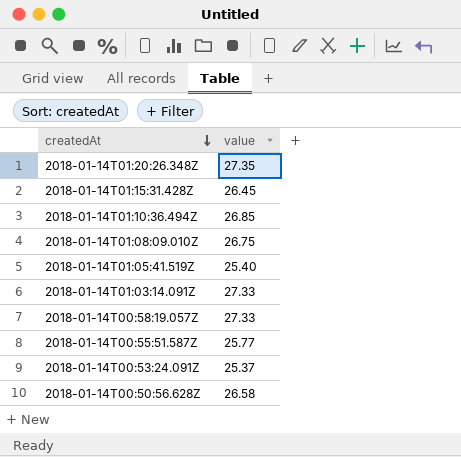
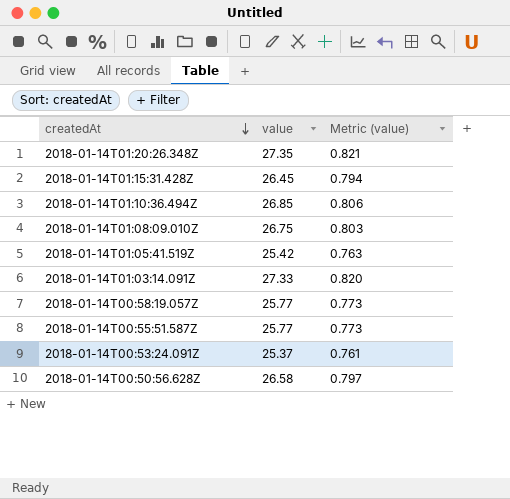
column Metric (value) | formula: none -> [value] * 0.03
2018-01-14T01:05:41.519Z | value: 25.40 -> 25.42
2018-01-14T00:58:19.057Z | value: 27.33 -> 25.77

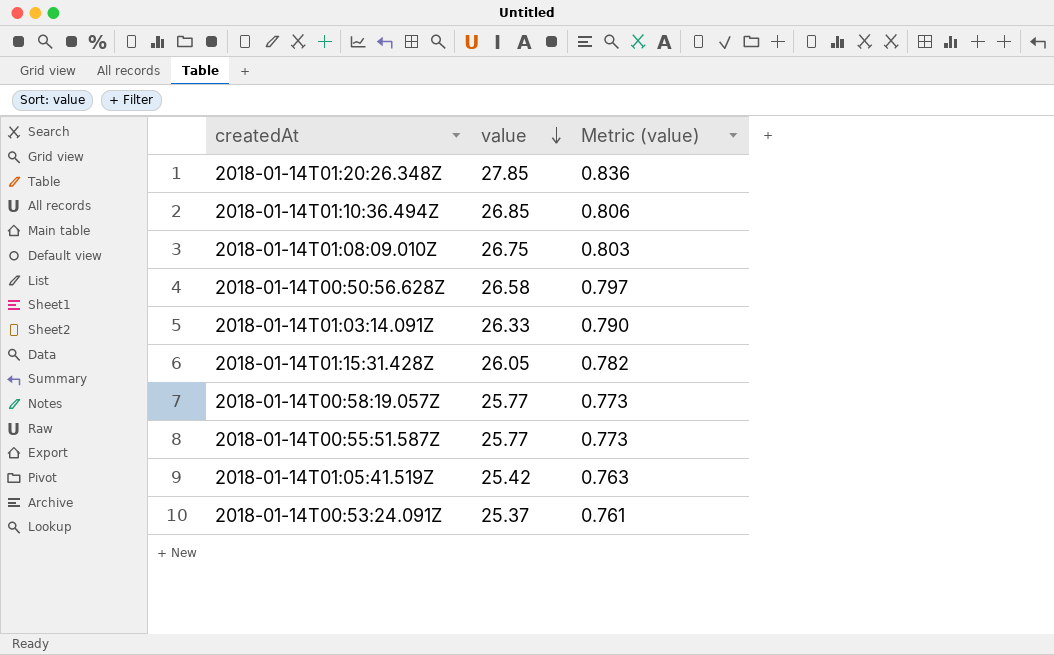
row order: createdAt descending -> value descending
2018-01-14T01:20:26.348Z | value: 27.35 -> 27.85
2018-01-14T01:20:26.348Z | Metric (value): 0.821 -> 0.836
2018-01-14T01:03:14.091Z | value: 27.33 -> 26.33
2018-01-14T01:03:14.091Z | Metric (value): 0.820 -> 0.790
2018-01-14T01:15:31.428Z | value: 26.45 -> 26.05
2018-01-14T01:15:31.428Z | Metric (value): 0.794 -> 0.782

